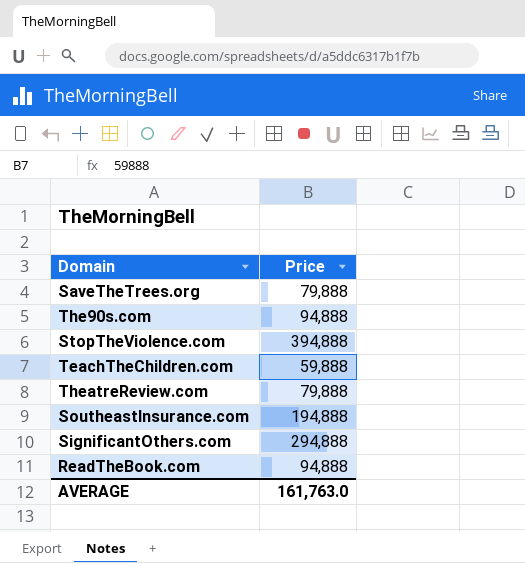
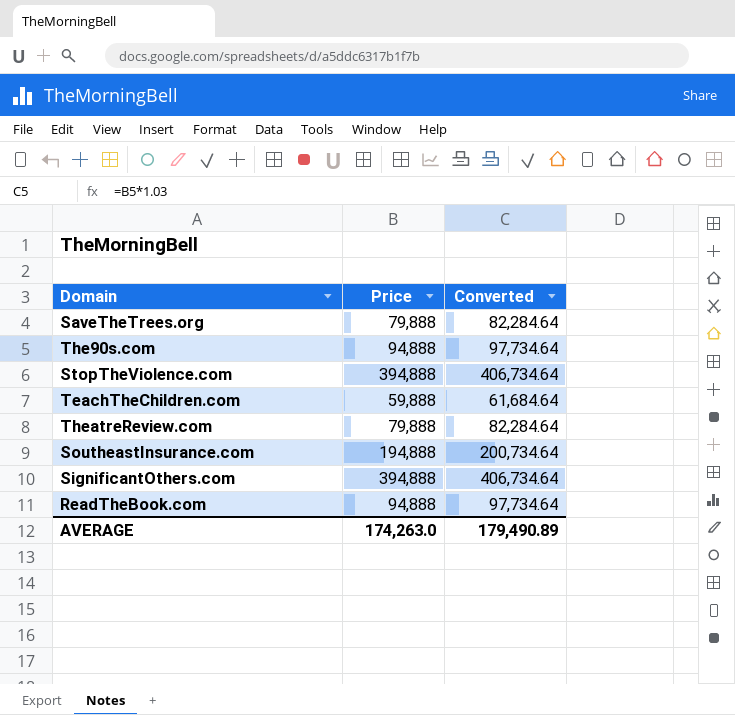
column Converted | formula: none -> [Price] * 1.03
SignificantOthers.com | Price: 294,888 -> 394,888
AVERAGE | Price: 161,763.0 -> 174,263.0

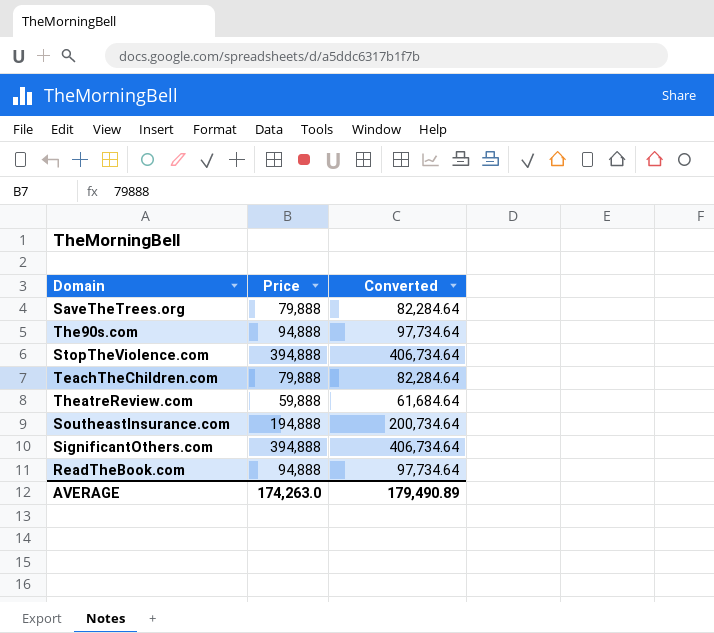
TeachTheChildren.com | Price: 59,888 -> 79,888
TeachTheChildren.com | Converted: 61,684.64 -> 82,284.64
TheatreReview.com | Price: 79,888 -> 59,888
TheatreReview.com | Converted: 82,284.64 -> 61,684.64

